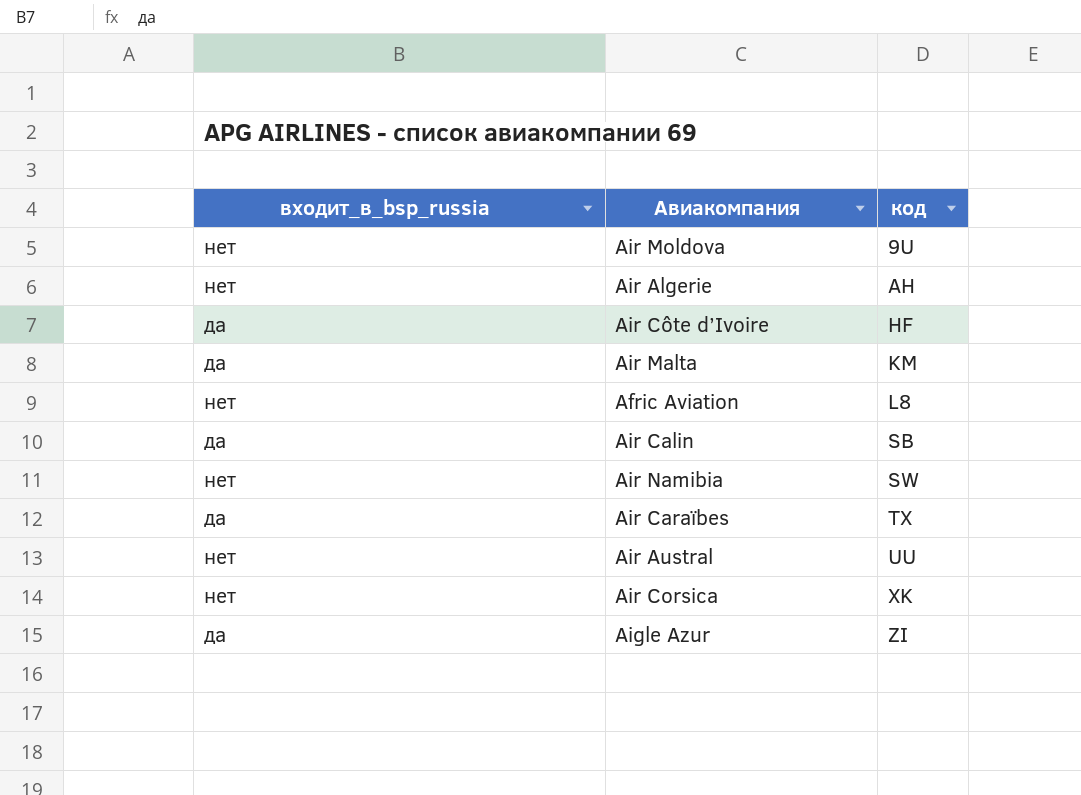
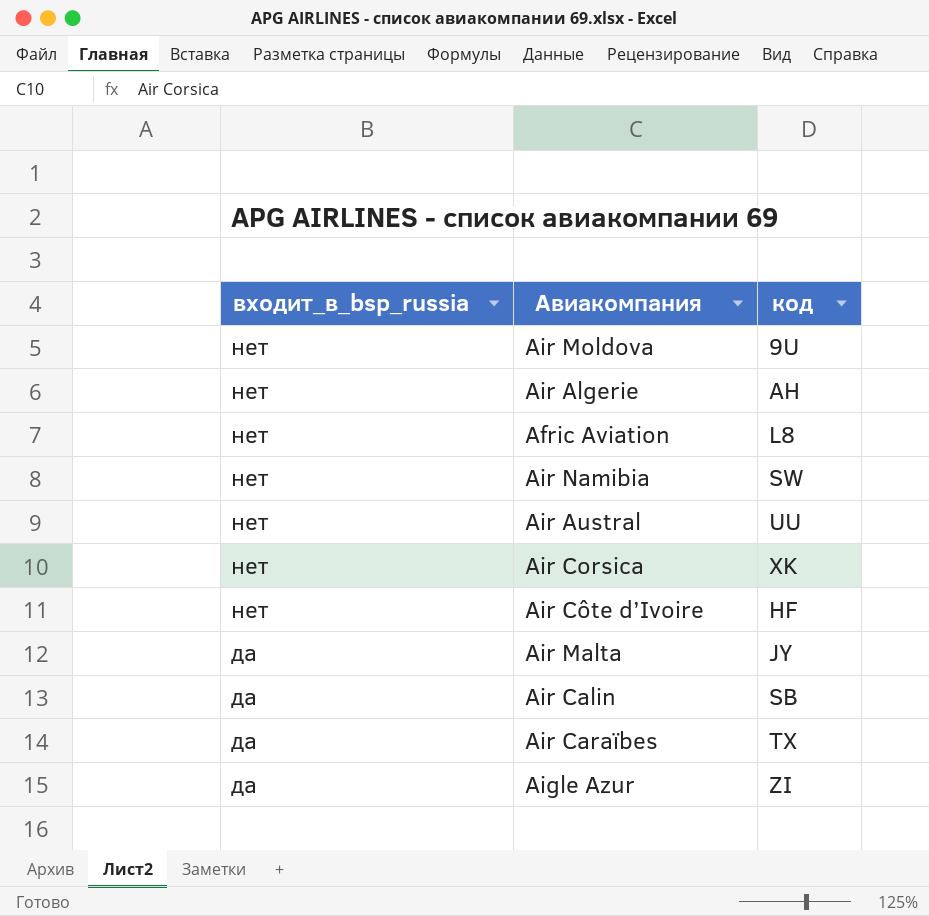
row order: код ascending -> входит_в_bsp_russia descending
Air Côte d’Ivoire | входит_в_bsp_russia: да -> нет
Air Malta | код: KM -> JY

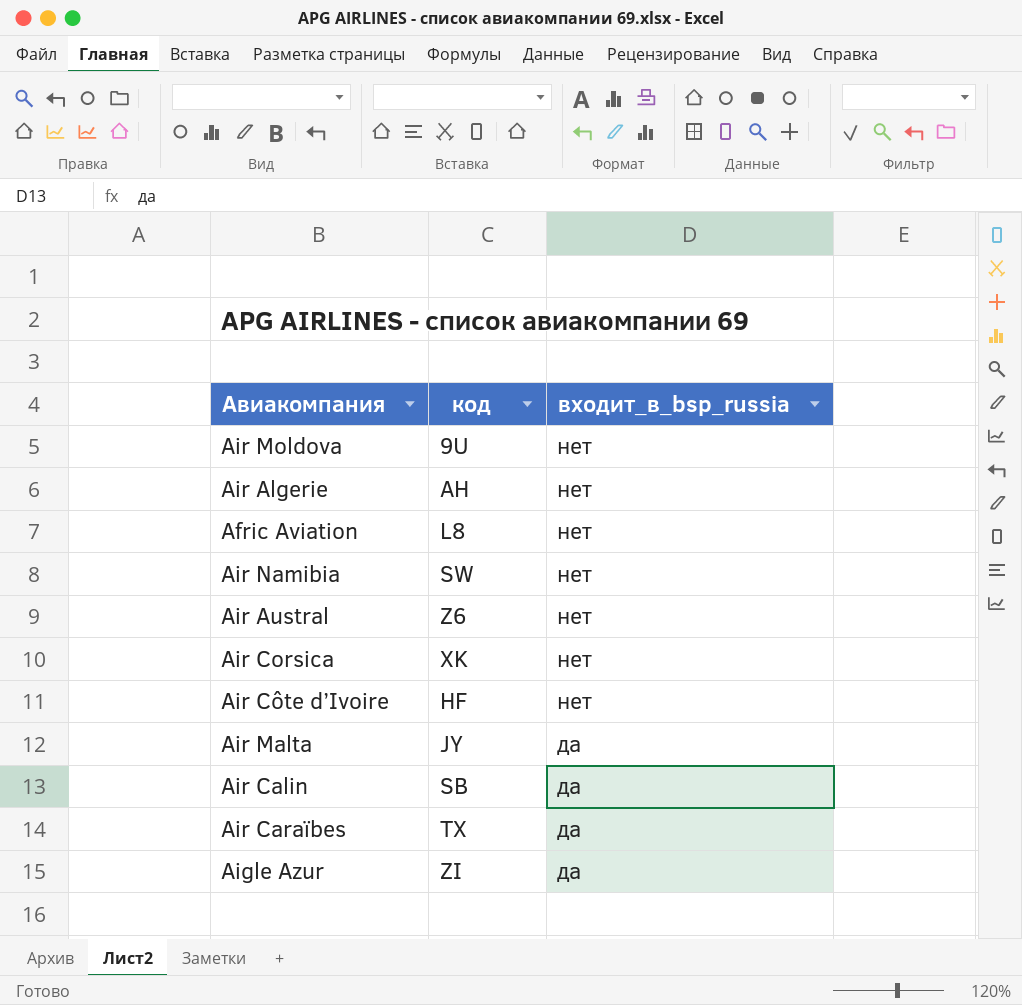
column входит_в_bsp_russia | position: 1 -> 3
Air Austral | код: UU -> Z6

